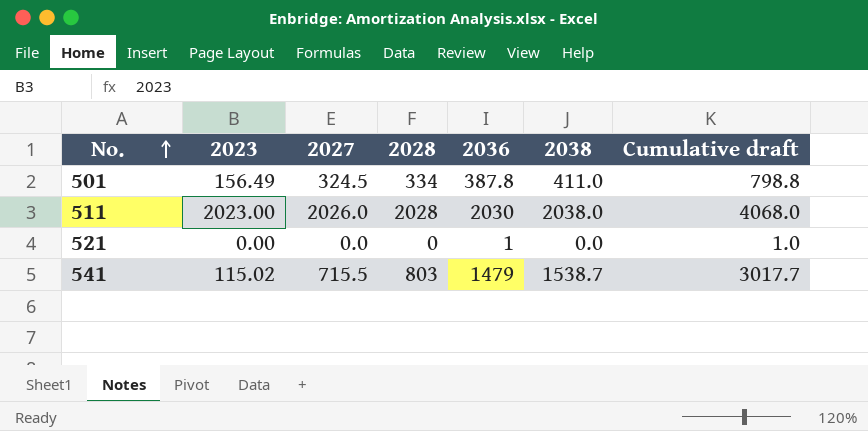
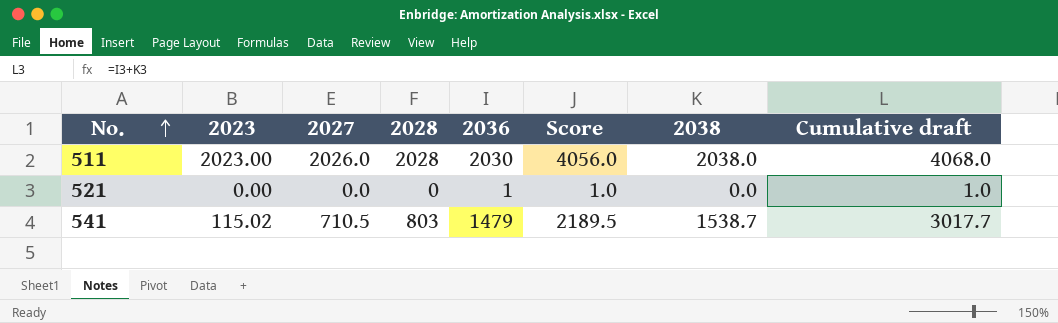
column Score | formula: none -> [2027] + [2036]
row 501: 156.49 | 324.5 | 334 | 387.8 | 411.0 | 798.8 -> none
541 | 2027: 715.5 -> 710.5

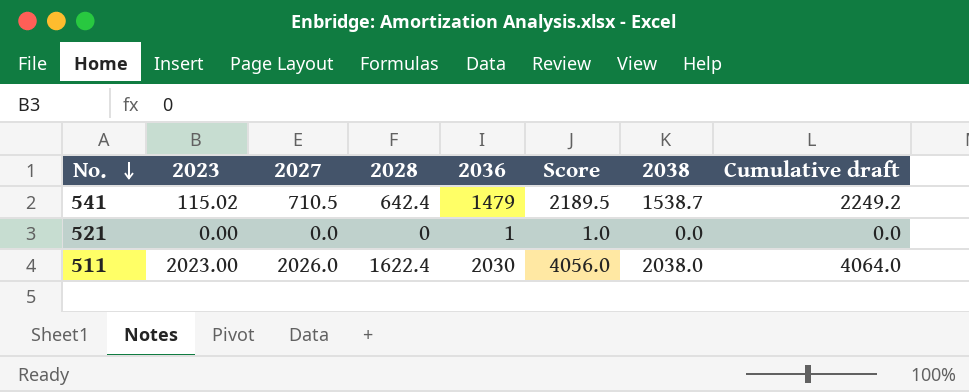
row order: No. ascending -> No. descending
column Cumulative draft | formula: [2036] + [2038] -> [2027] + [2038]
541 | 2028: 803 -> 642.4
511 | 2028: 2028 -> 1622.4

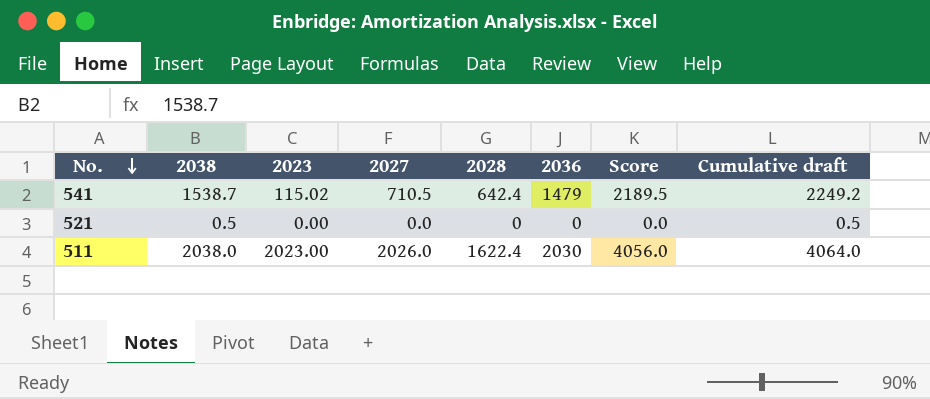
column 2038 | position: 7 -> 2
521 | 2038: 0.0 -> 0.5
521 | 2036: 1 -> 0
521 | Score: 1.0 -> 0.0
521 | Cumulative draft: 0.0 -> 0.5

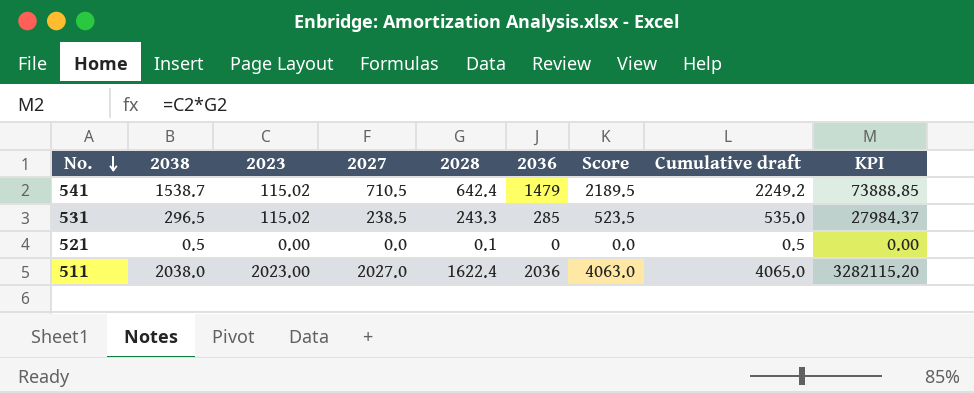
column KPI | formula: none -> [2023] * [2028]
row 531: none -> 296.5 | 115.02 | 238.5 | 243.3 | 285 | 523.5 | 535.0 | 27984.37
521 | 2028: 0 -> 0.1
511 | 2027: 2026.0 -> 2027.0
511 | 2036: 2030 -> 2036
511 | Score: 4056.0 -> 4063.0
511 | Cumulative draft: 4064.0 -> 4065.0

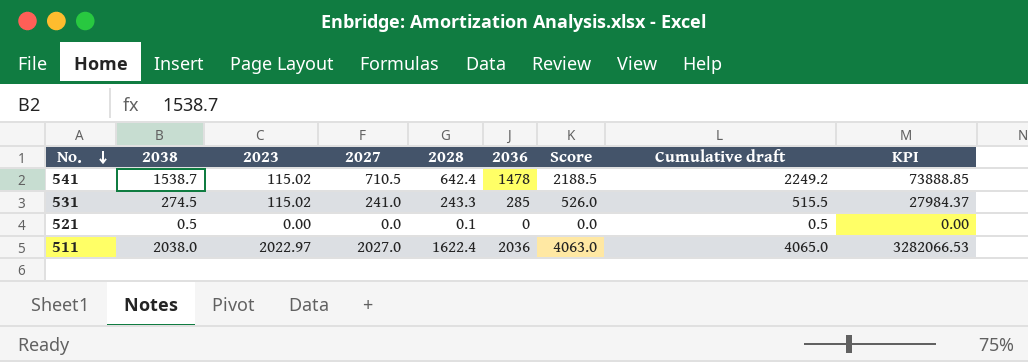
541 | 2036: 1479 -> 1478
541 | Score: 2189.5 -> 2188.5
531 | 2038: 296.5 -> 274.5
531 | 2027: 238.5 -> 241.0
531 | Score: 523.5 -> 526.0
531 | Cumulative draft: 535.0 -> 515.5
511 | 2023: 2023.00 -> 2022.97
511 | KPI: 3282115.20 -> 3282066.53

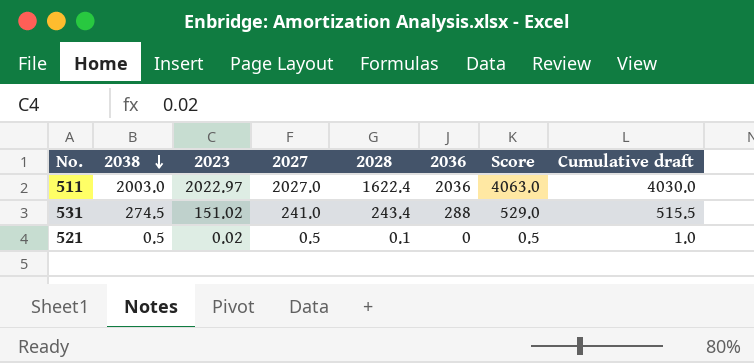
row order: No. descending -> 2038 descending
column KPI | formula: [2023] * [2028] -> none
row 541: 1538.7 | 115.02 | 710.5 | 642.4 | 1478 | 2188.5 | 2249.2 | 73888.85 -> none
511 | 2038: 2038.0 -> 2003.0
511 | Cumulative draft: 4065.0 -> 4030.0
531 | 2023: 115.02 -> 151.02
531 | 2028: 243.3 -> 243.4
531 | 2036: 285 -> 288
531 | Score: 526.0 -> 529.0
521 | 2023: 0.00 -> 0.02
521 | 2027: 0.0 -> 0.5
521 | Score: 0.0 -> 0.5
521 | Cumulative draft: 0.5 -> 1.0

